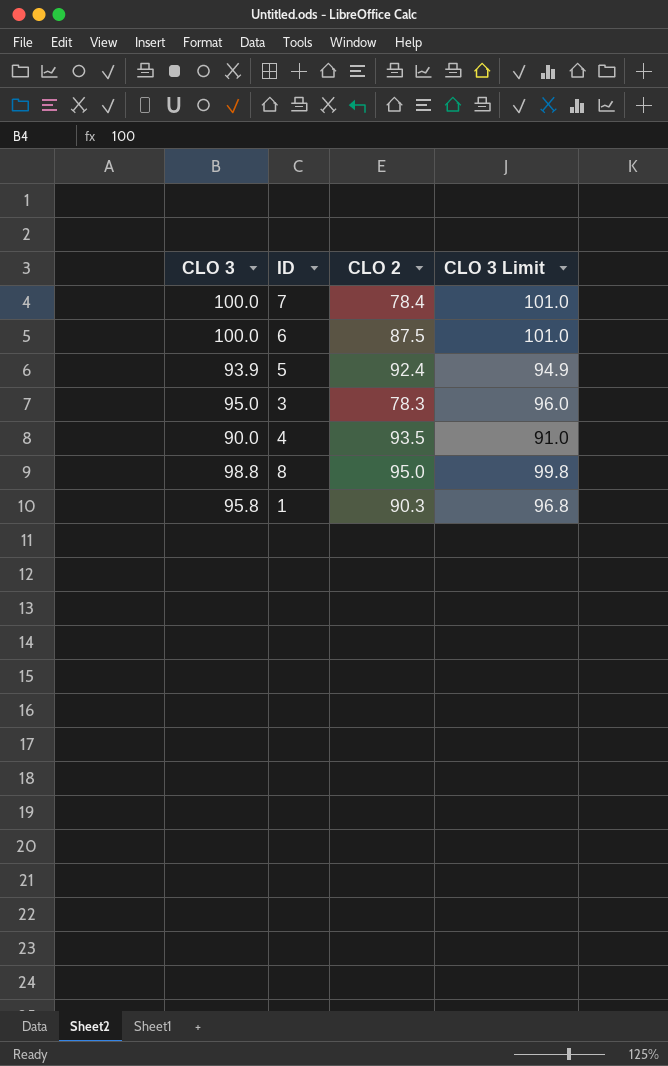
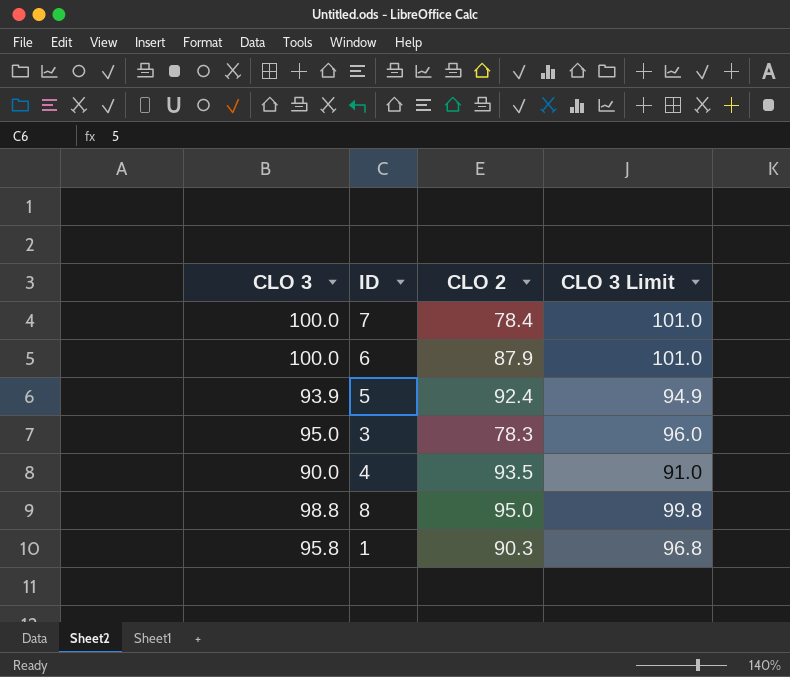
6 | CLO 2: 87.5 -> 87.9

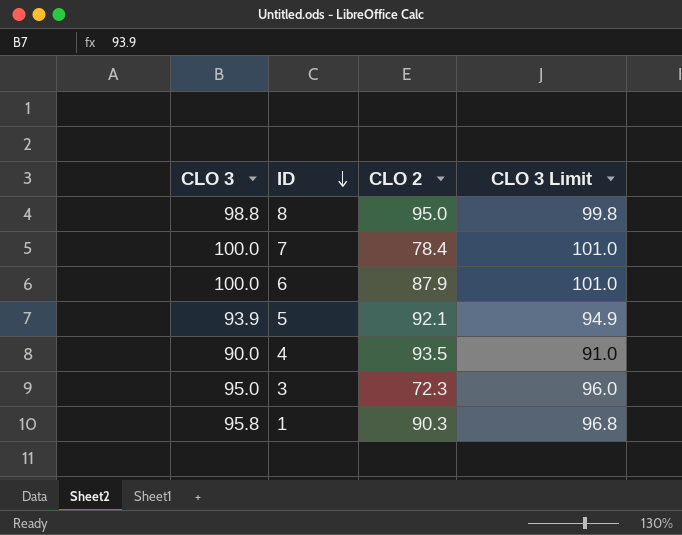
row order: none -> ID descending
5 | CLO 2: 92.4 -> 92.1
3 | CLO 2: 78.3 -> 72.3

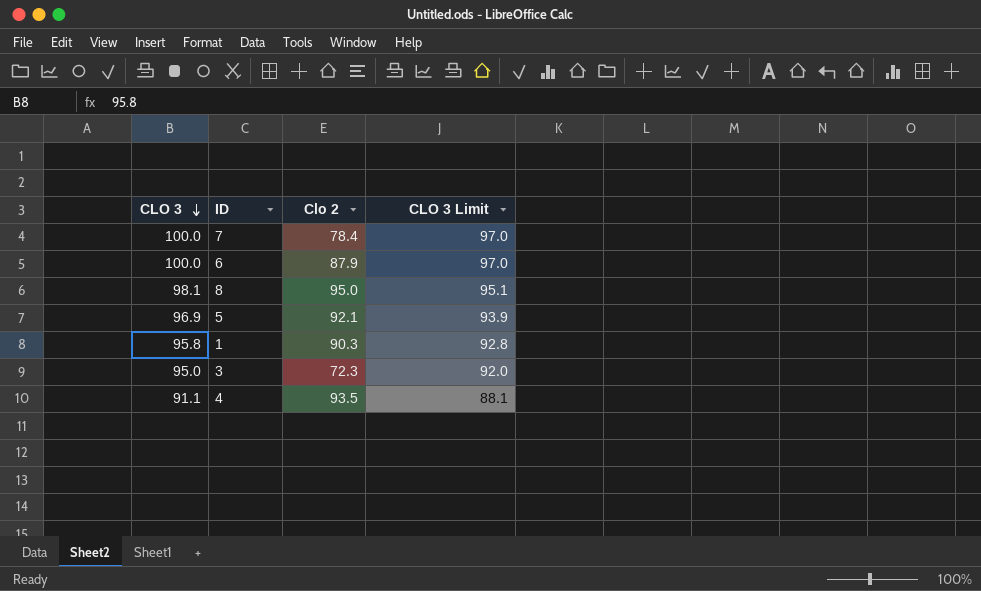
row order: ID descending -> CLO 3 descending
column name: CLO 2 -> Clo 2
column CLO 3 Limit | formula: [CLO 3] + 1 -> [CLO 3] - 3
8 | CLO 3: 98.8 -> 98.1
5 | CLO 3: 93.9 -> 96.9
4 | CLO 3: 90.0 -> 91.1

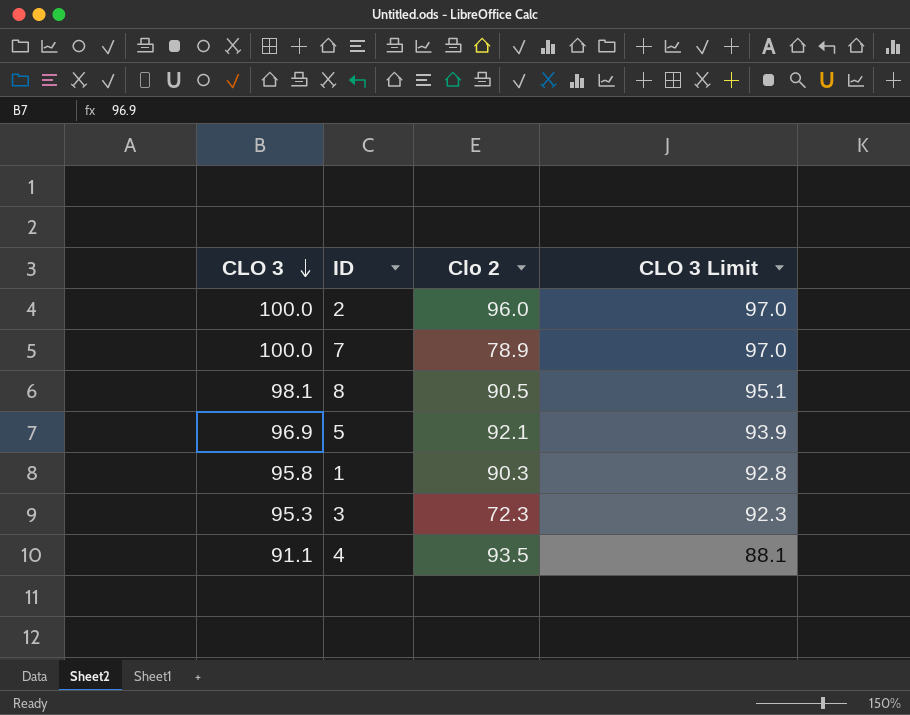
row 6: 100.0 | 87.9 | 97.0 -> none
row 2: none -> 100.0 | 96.0 | 97.0
7 | Clo 2: 78.4 -> 78.9
8 | Clo 2: 95.0 -> 90.5
3 | CLO 3: 95.0 -> 95.3
3 | CLO 3 Limit: 92.0 -> 92.3

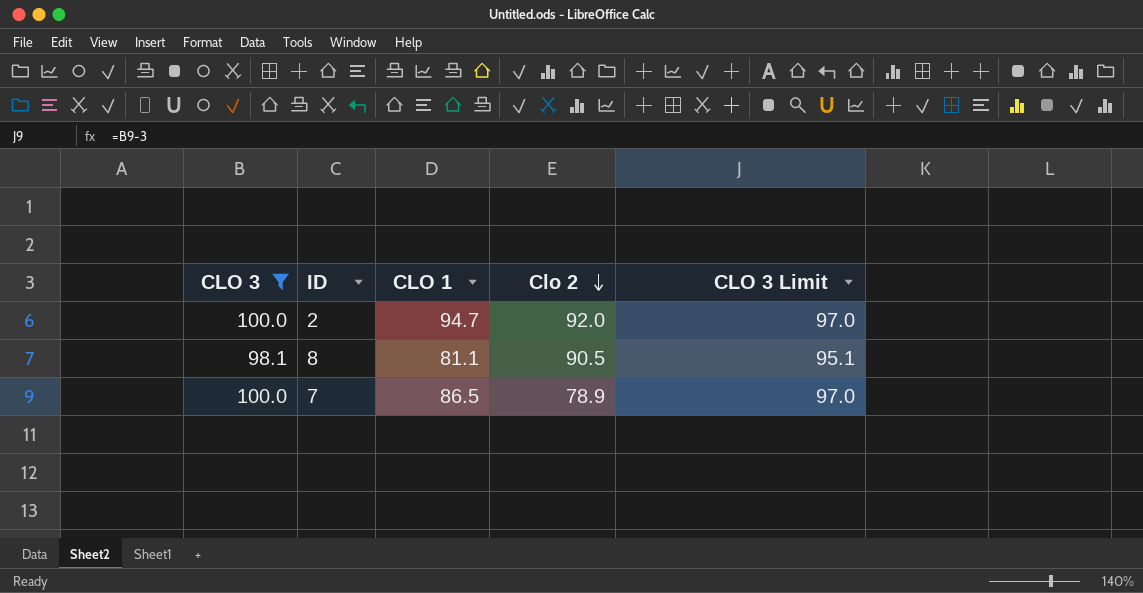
filter: none -> CLO 3 >= 98.1
row order: CLO 3 descending -> Clo 2 descending
column CLO 1 | position: none -> 3
2 | Clo 2: 96.0 -> 92.0

